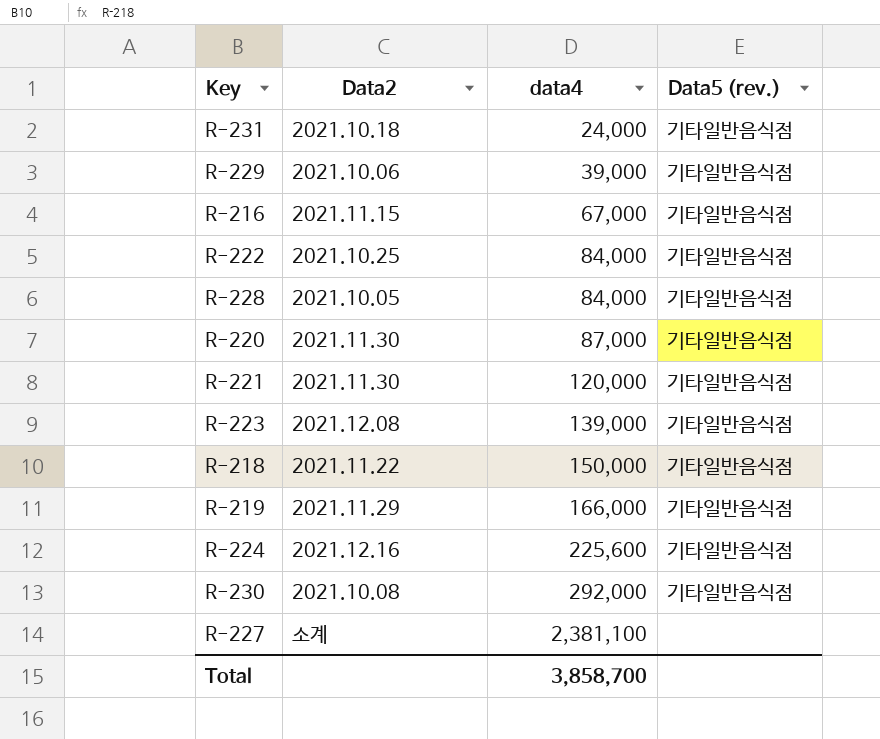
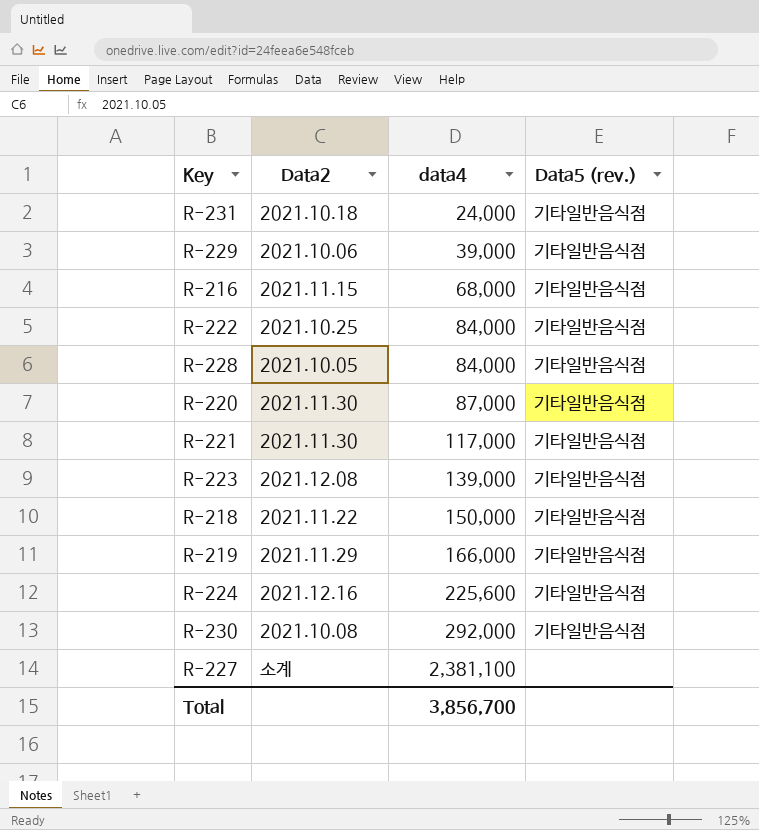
R-216 | data4: 67,000 -> 68,000
R-221 | data4: 120,000 -> 117,000
Total | data4: 3,858,700 -> 3,856,700

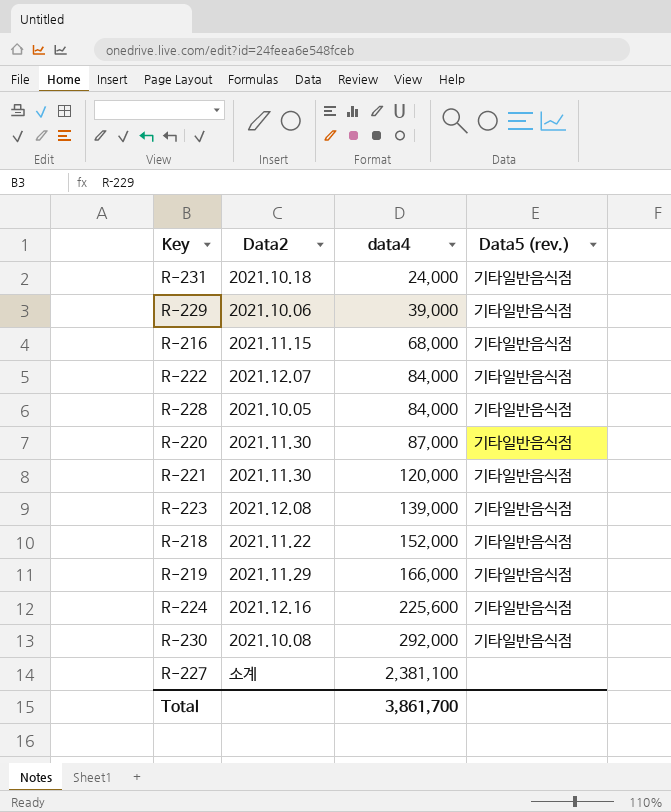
R-222 | Data2: 2021.10.25 -> 2021.12.07
R-221 | data4: 117,000 -> 120,000
R-218 | data4: 150,000 -> 152,000
Total | data4: 3,856,700 -> 3,861,700

